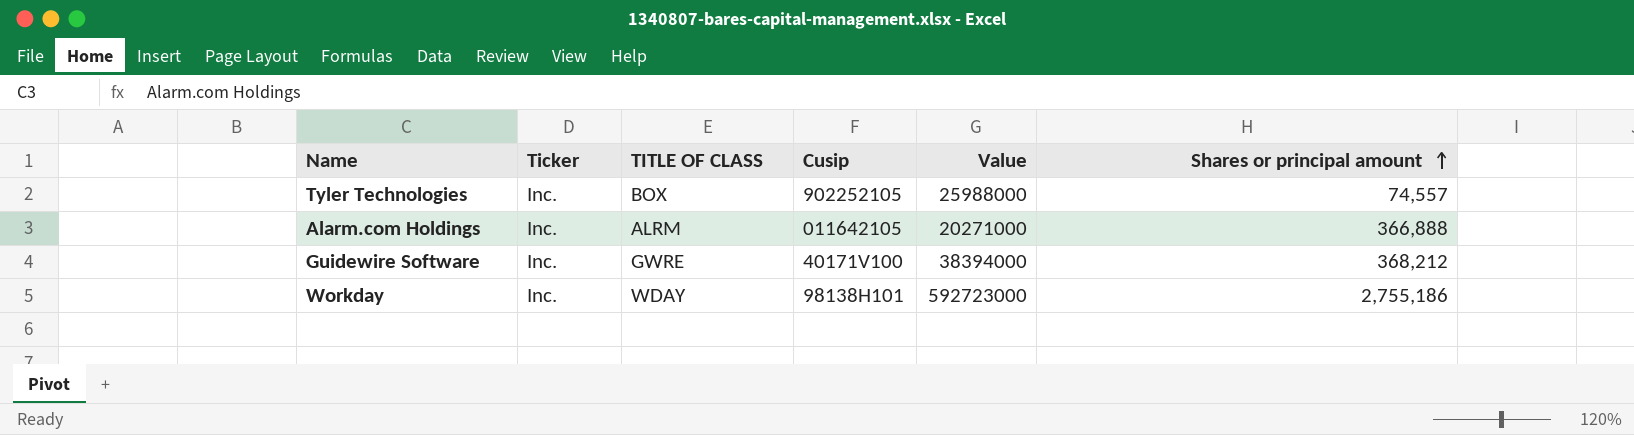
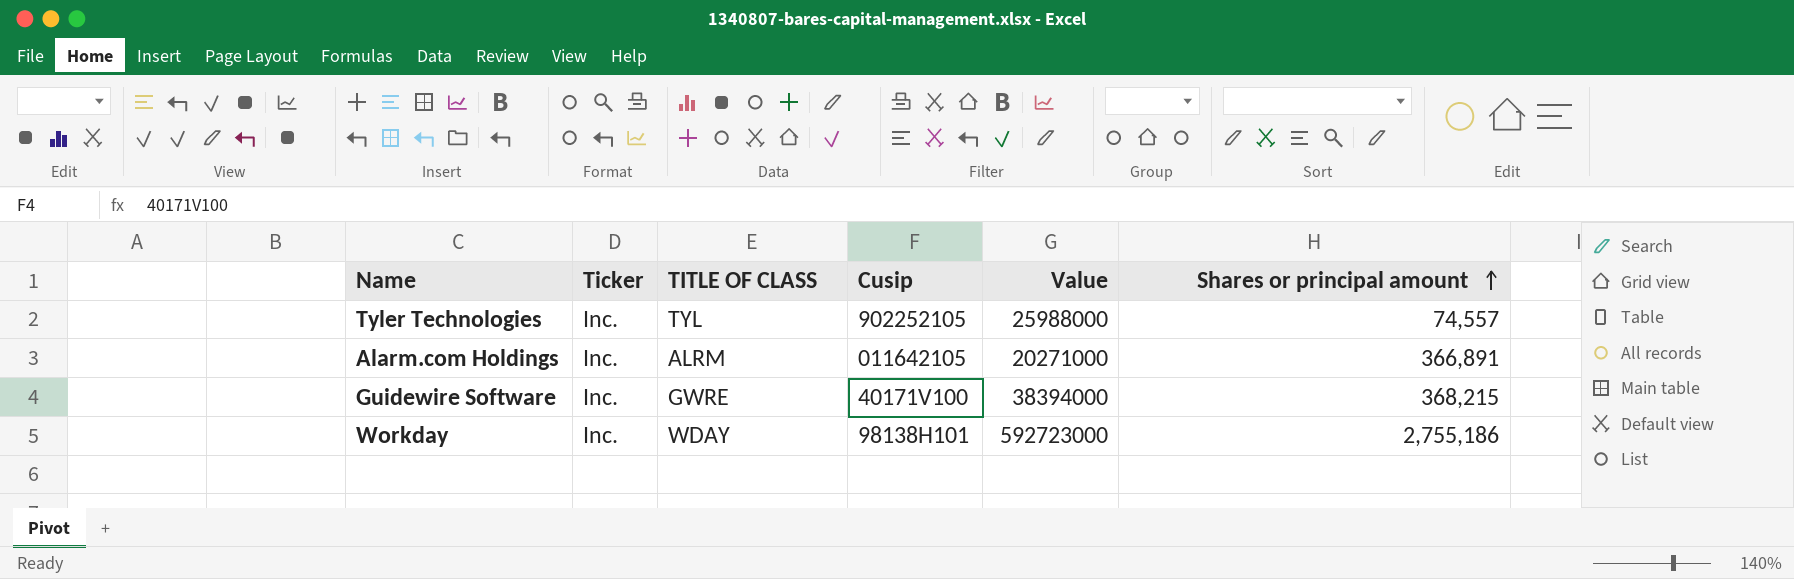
Tyler Technologies | TITLE OF CLASS: BOX -> TYL
Alarm.com Holdings | Shares or principal amount: 366,888 -> 366,891
Guidewire Software | Shares or principal amount: 368,212 -> 368,215

